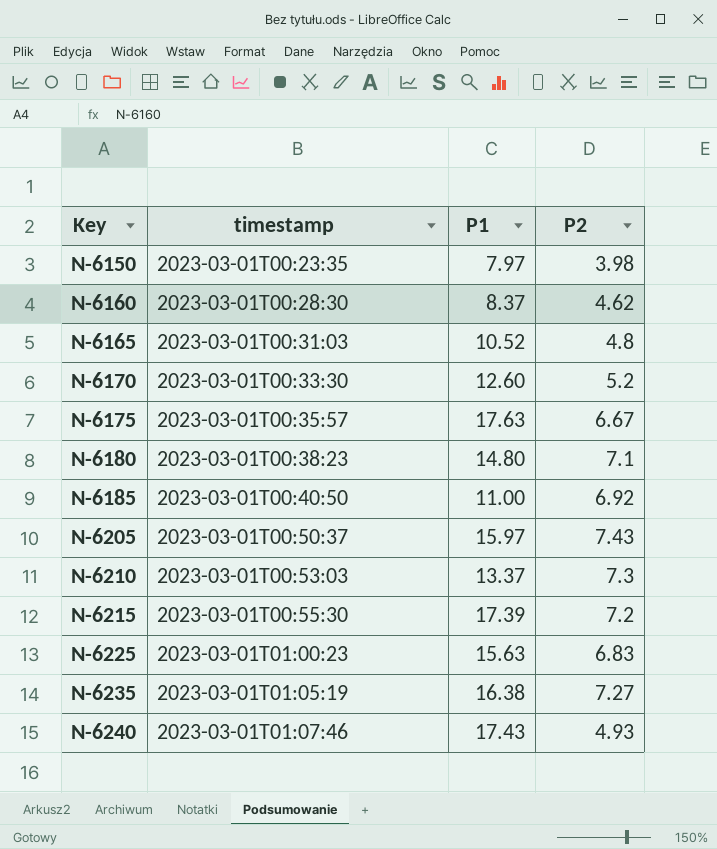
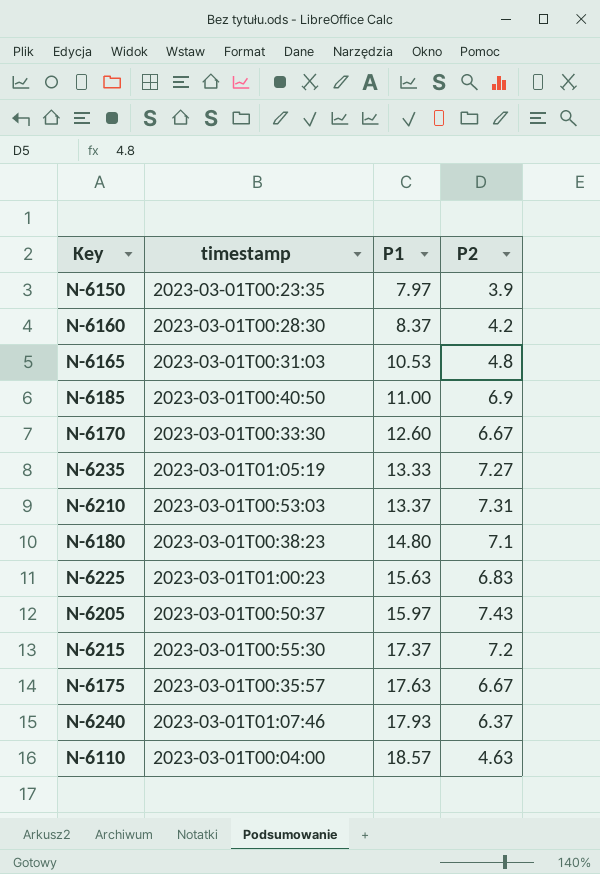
row order: Key ascending -> P1 ascending
N-6150 | P2: 3.98 -> 3.9
N-6160 | P2: 4.62 -> 4.2
N-6165 | P1: 10.52 -> 10.53
N-6185 | P2: 6.92 -> 6.9
N-6170 | P2: 5.2 -> 6.67
N-6235 | P1: 16.38 -> 13.33
N-6210 | P2: 7.3 -> 7.31
N-6215 | P1: 17.39 -> 17.37
N-6240 | P1: 17.43 -> 17.93
N-6240 | P2: 4.93 -> 6.37
row N-6110: none -> 2023-03-01T00:04:00 | 18.57 | 4.63

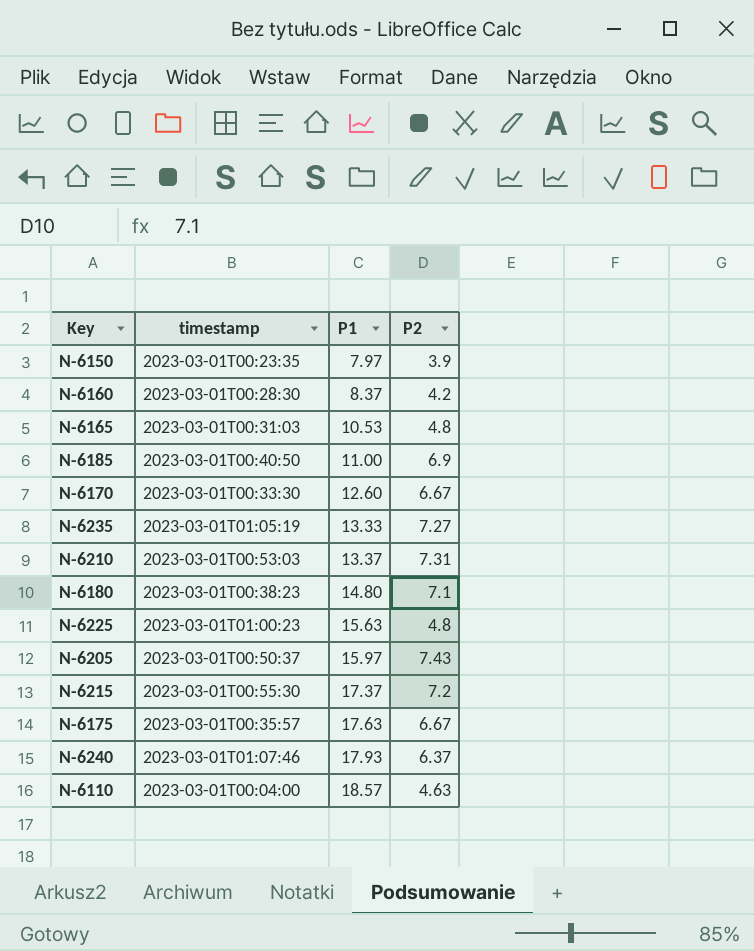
N-6225 | P2: 6.83 -> 4.8

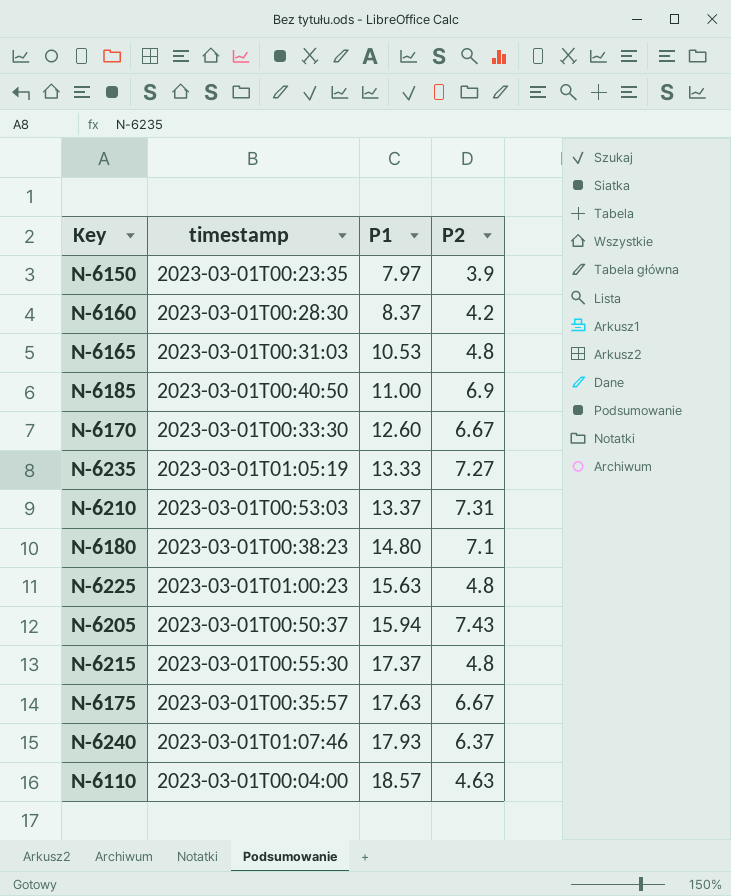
N-6205 | P1: 15.97 -> 15.94
N-6215 | P2: 7.2 -> 4.8

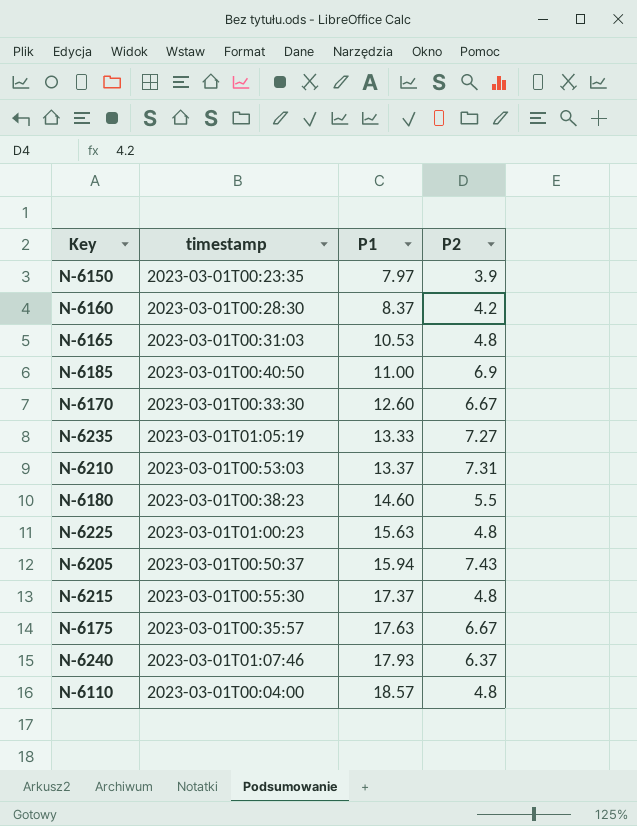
N-6180 | P1: 14.80 -> 14.60
N-6180 | P2: 7.1 -> 5.5
N-6110 | P2: 4.63 -> 4.8

